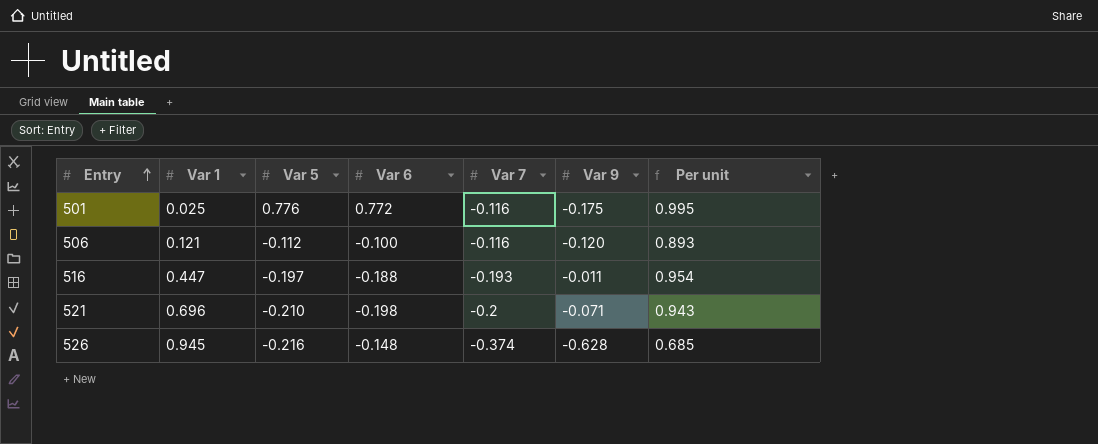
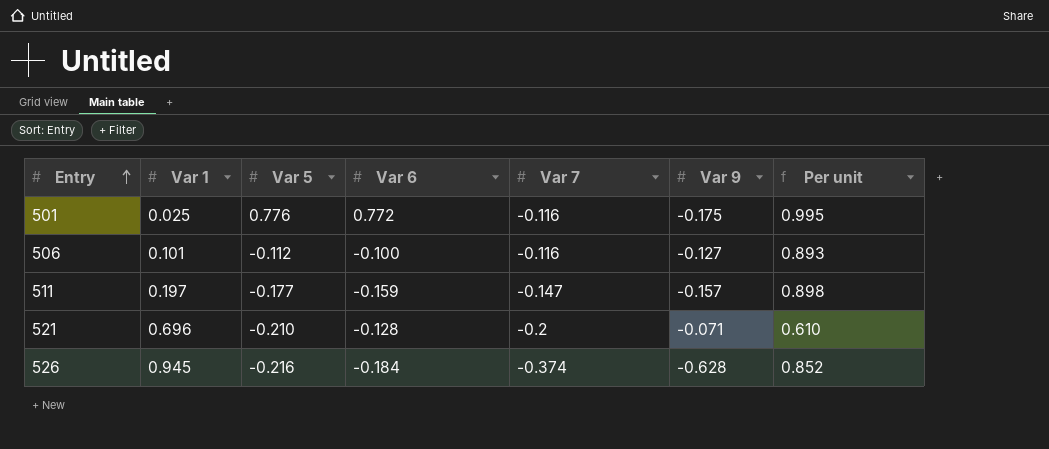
row 516: 0.447 | -0.197 | -0.188 | -0.193 | -0.011 | 0.954 -> none
506 | Var 1: 0.121 -> 0.101
506 | Var 9: -0.120 -> -0.127
row 511: none -> 0.197 | -0.177 | -0.159 | -0.147 | -0.157 | 0.898
521 | Var 6: -0.198 -> -0.128
521 | Per unit: 0.943 -> 0.610
526 | Var 6: -0.148 -> -0.184
526 | Per unit: 0.685 -> 0.852

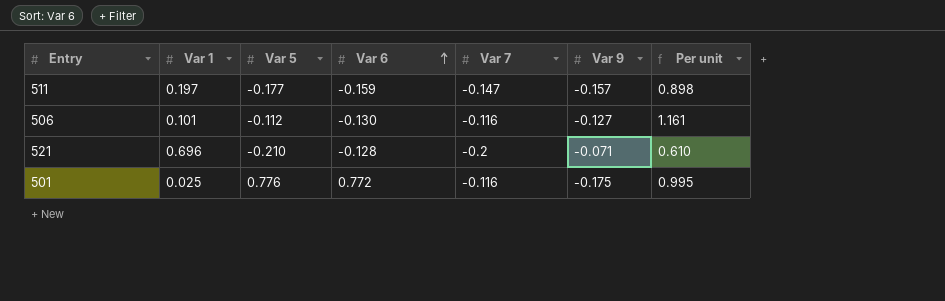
row order: Entry ascending -> Var 6 ascending
row 526: 0.945 | -0.216 | -0.184 | -0.374 | -0.628 | 0.852 -> none
506 | Var 6: -0.100 -> -0.130
506 | Per unit: 0.893 -> 1.161

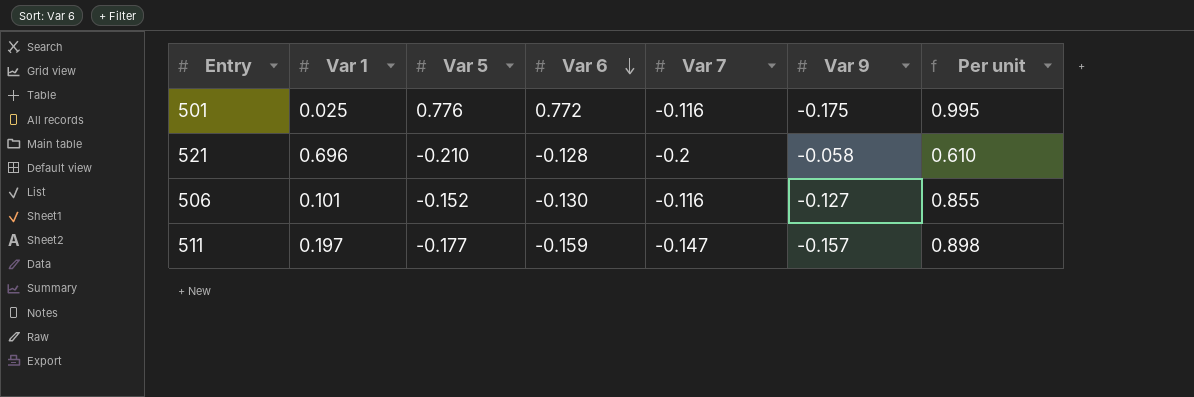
row order: Var 6 ascending -> Var 6 descending
521 | Var 9: -0.071 -> -0.058
506 | Var 5: -0.112 -> -0.152
506 | Per unit: 1.161 -> 0.855

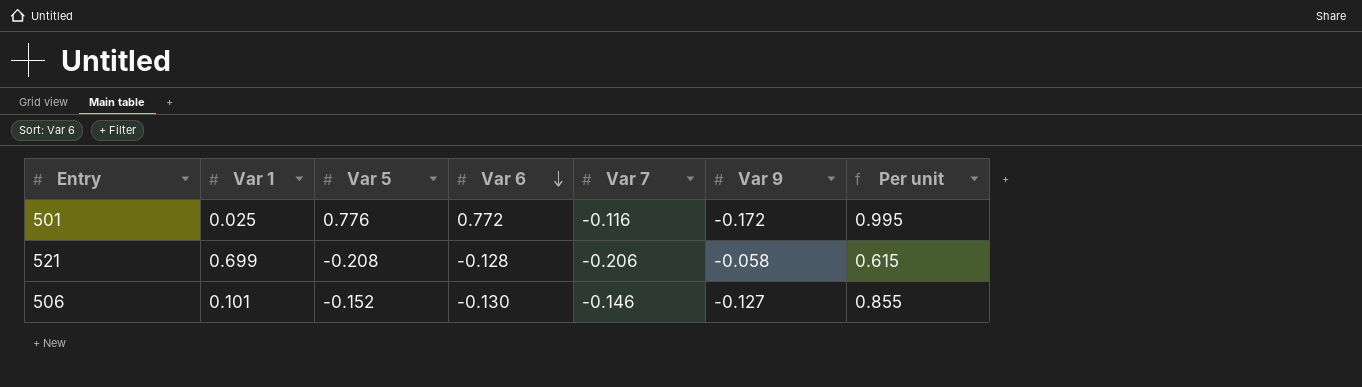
row 511: 0.197 | -0.177 | -0.159 | -0.147 | -0.157 | 0.898 -> none
501 | Var 9: -0.175 -> -0.172
521 | Var 1: 0.696 -> 0.699
521 | Var 5: -0.210 -> -0.208
521 | Var 7: -0.2 -> -0.206
521 | Per unit: 0.610 -> 0.615
506 | Var 7: -0.116 -> -0.146

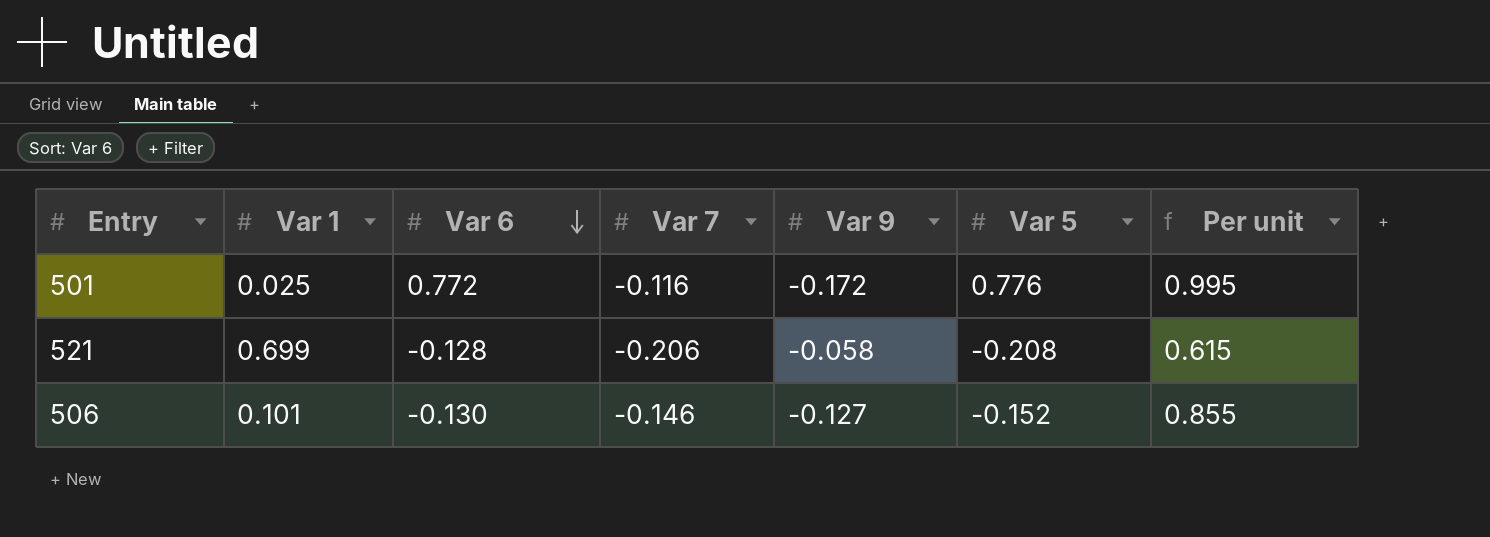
column Var 5 | position: 3 -> 6

